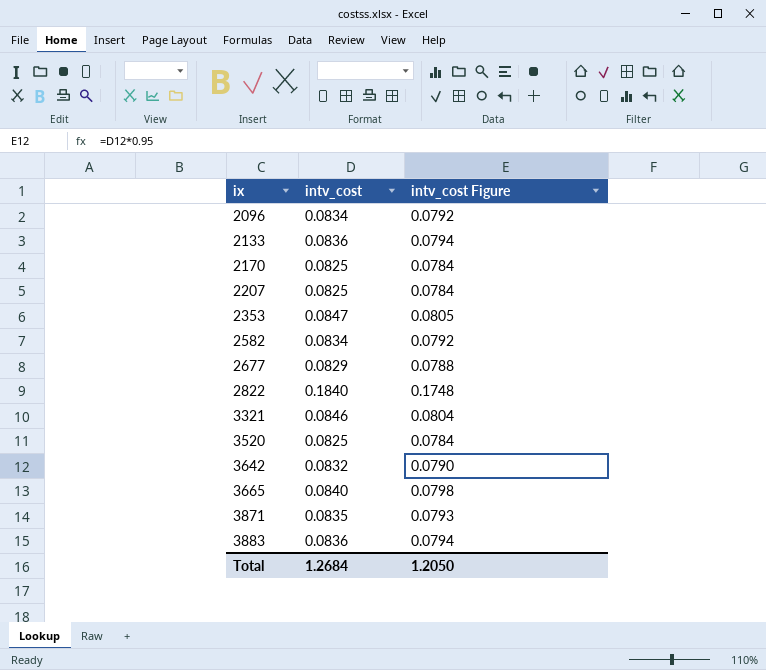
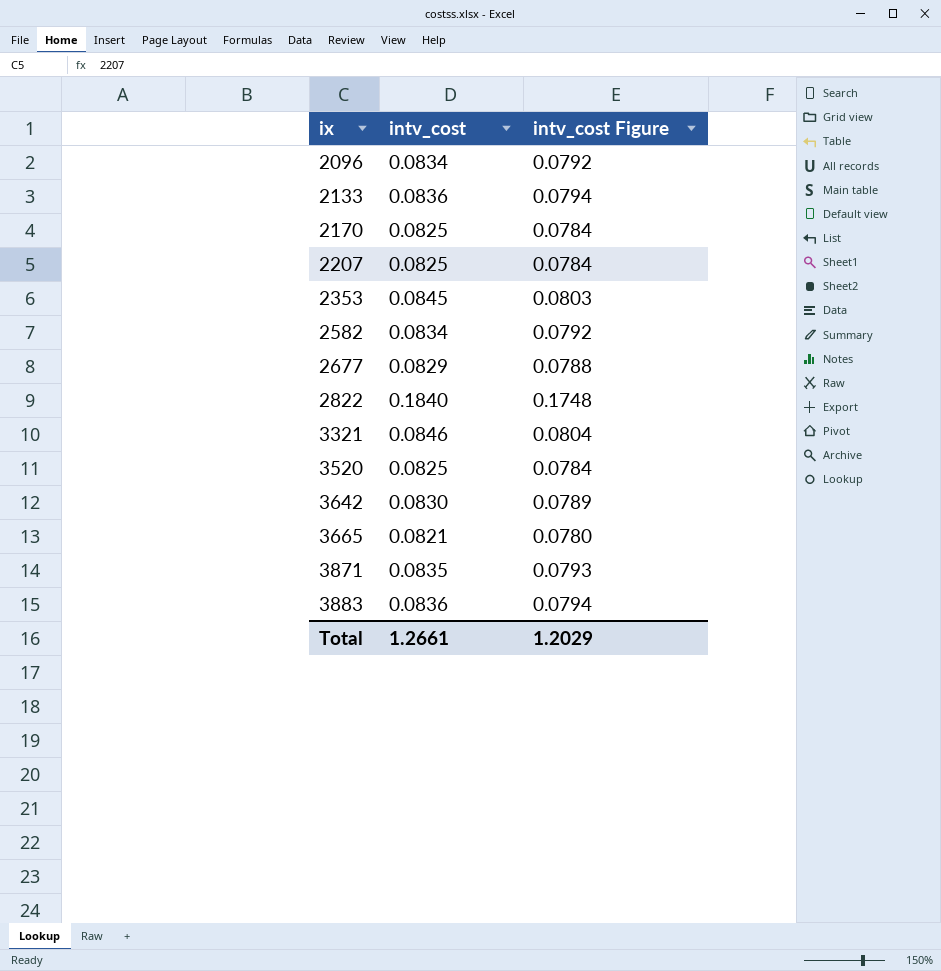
2353 | intv_cost: 0.0847 -> 0.0845
2353 | intv_cost Figure: 0.0805 -> 0.0803
3642 | intv_cost: 0.0832 -> 0.0830
3642 | intv_cost Figure: 0.0790 -> 0.0789
3665 | intv_cost: 0.0840 -> 0.0821
3665 | intv_cost Figure: 0.0798 -> 0.0780
Total | intv_cost: 1.2684 -> 1.2661
Total | intv_cost Figure: 1.2050 -> 1.2029

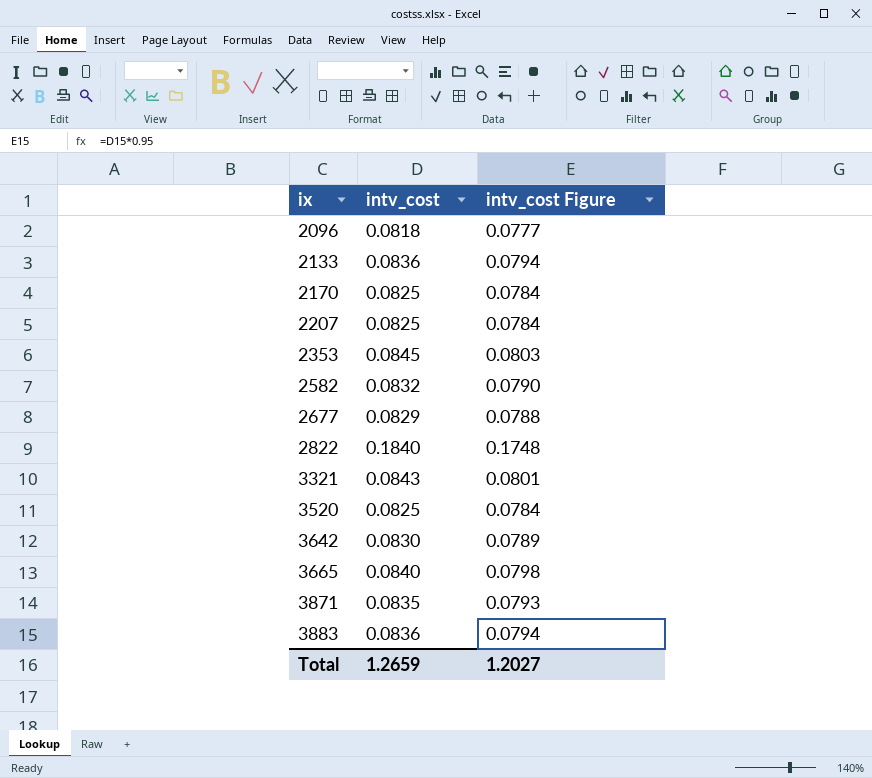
2096 | intv_cost: 0.0834 -> 0.0818
2096 | intv_cost Figure: 0.0792 -> 0.0777
2582 | intv_cost: 0.0834 -> 0.0832
2582 | intv_cost Figure: 0.0792 -> 0.0790
3321 | intv_cost: 0.0846 -> 0.0843
3321 | intv_cost Figure: 0.0804 -> 0.0801
3665 | intv_cost: 0.0821 -> 0.0840
3665 | intv_cost Figure: 0.0780 -> 0.0798
Total | intv_cost: 1.2661 -> 1.2659
Total | intv_cost Figure: 1.2029 -> 1.2027

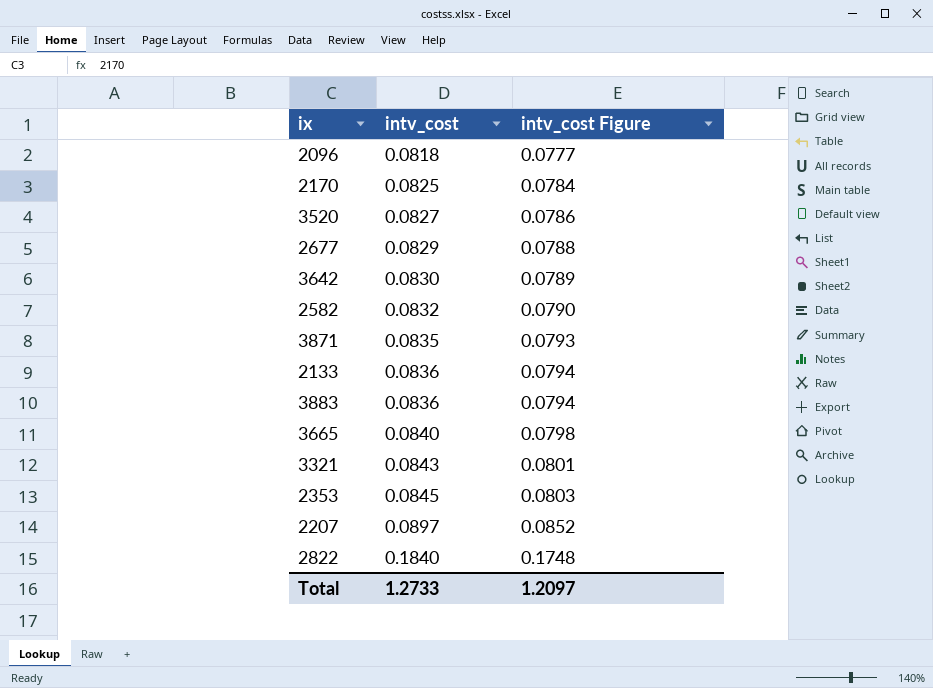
row order: ix ascending -> intv_cost ascending
3520 | intv_cost: 0.0825 -> 0.0827
3520 | intv_cost Figure: 0.0784 -> 0.0786
2207 | intv_cost: 0.0825 -> 0.0897
2207 | intv_cost Figure: 0.0784 -> 0.0852
Total | intv_cost: 1.2659 -> 1.2733
Total | intv_cost Figure: 1.2027 -> 1.2097

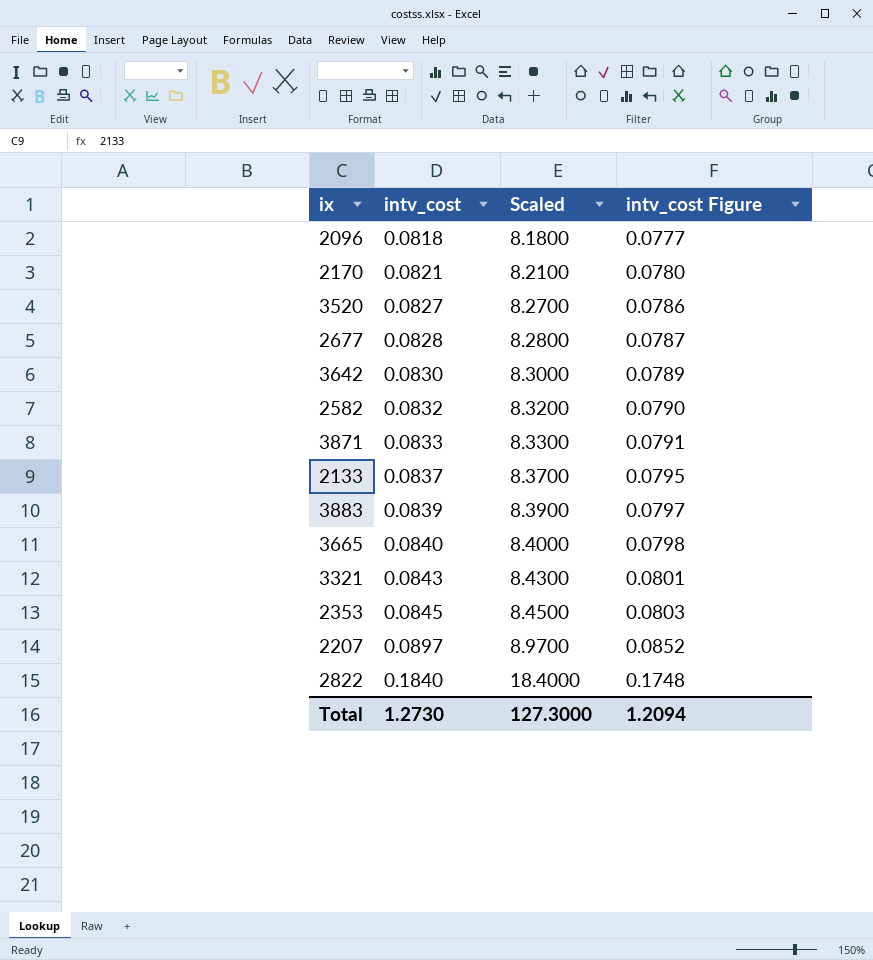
column Scaled | formula: none -> [intv_cost] * 100
2170 | intv_cost: 0.0825 -> 0.0821
2170 | intv_cost Figure: 0.0784 -> 0.0780
2677 | intv_cost: 0.0829 -> 0.0828
2677 | intv_cost Figure: 0.0788 -> 0.0787
3871 | intv_cost: 0.0835 -> 0.0833
3871 | intv_cost Figure: 0.0793 -> 0.0791
2133 | intv_cost: 0.0836 -> 0.0837
2133 | intv_cost Figure: 0.0794 -> 0.0795
3883 | intv_cost: 0.0836 -> 0.0839
3883 | intv_cost Figure: 0.0794 -> 0.0797
Total | intv_cost: 1.2733 -> 1.2730
Total | intv_cost Figure: 1.2097 -> 1.2094

